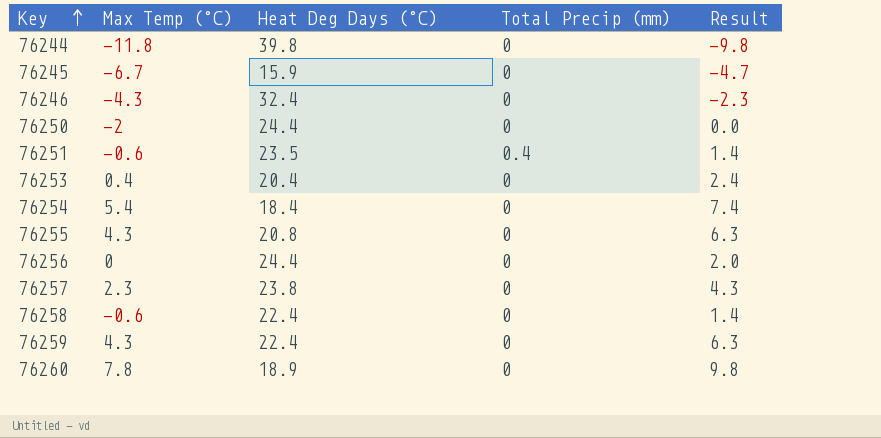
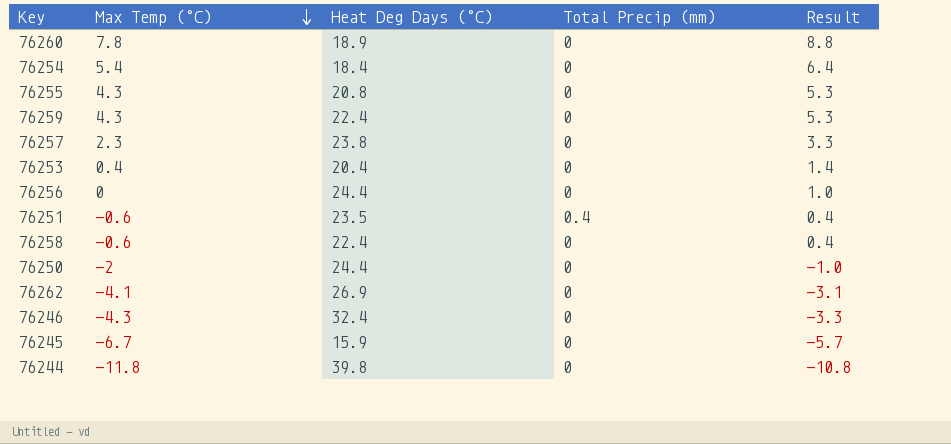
row order: Key ascending -> Max Temp (°C) descending
column Result | formula: [Max Temp (°C)] + 2 -> [Max Temp (°C)] + 1
row 76262: none -> -4.1 | 26.9 | 0 | -3.1

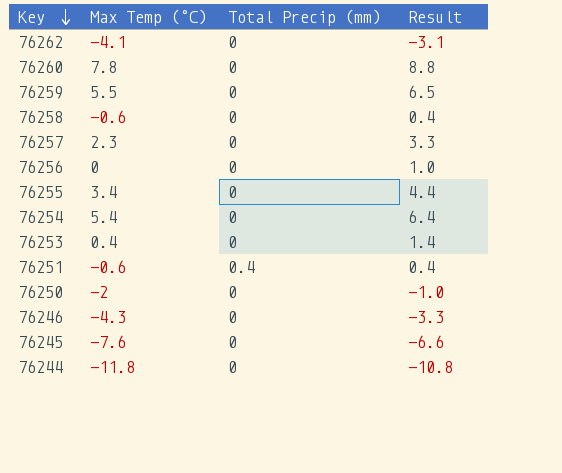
row order: Max Temp (°C) descending -> Key descending
column Heat Deg Days (°C) | position: 3 -> none
76259 | Max Temp (°C): 4.3 -> 5.5
76259 | Result: 5.3 -> 6.5
76255 | Max Temp (°C): 4.3 -> 3.4
76255 | Result: 5.3 -> 4.4
76245 | Max Temp (°C): -6.7 -> -7.6
76245 | Result: -5.7 -> -6.6

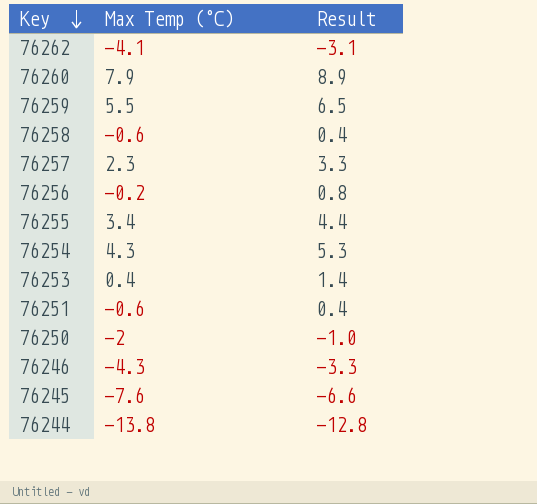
column Total Precip (mm) | position: 3 -> none
76260 | Max Temp (°C): 7.8 -> 7.9
76260 | Result: 8.8 -> 8.9
76256 | Max Temp (°C): 0 -> -0.2
76256 | Result: 1.0 -> 0.8
76254 | Max Temp (°C): 5.4 -> 4.3
76254 | Result: 6.4 -> 5.3
76244 | Max Temp (°C): -11.8 -> -13.8
76244 | Result: -10.8 -> -12.8

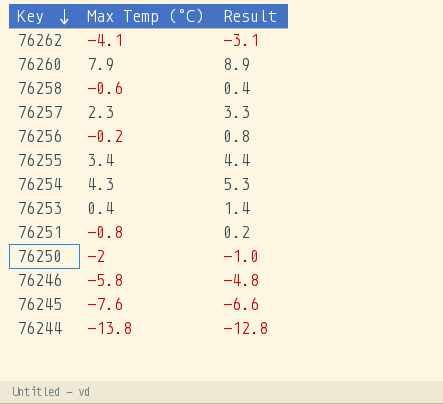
row 76259: 5.5 | 6.5 -> none
76251 | Max Temp (°C): -0.6 -> -0.8
76251 | Result: 0.4 -> 0.2
76246 | Max Temp (°C): -4.3 -> -5.8
76246 | Result: -3.3 -> -4.8

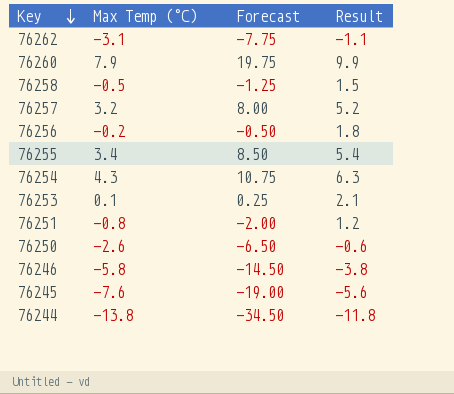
column Forecast | formula: none -> [Max Temp (°C)] * 2.5
column Result | formula: [Max Temp (°C)] + 1 -> [Max Temp (°C)] + 2
76262 | Max Temp (°C): -4.1 -> -3.1
76258 | Max Temp (°C): -0.6 -> -0.5
76257 | Max Temp (°C): 2.3 -> 3.2
76253 | Max Temp (°C): 0.4 -> 0.1
76250 | Max Temp (°C): -2 -> -2.6

